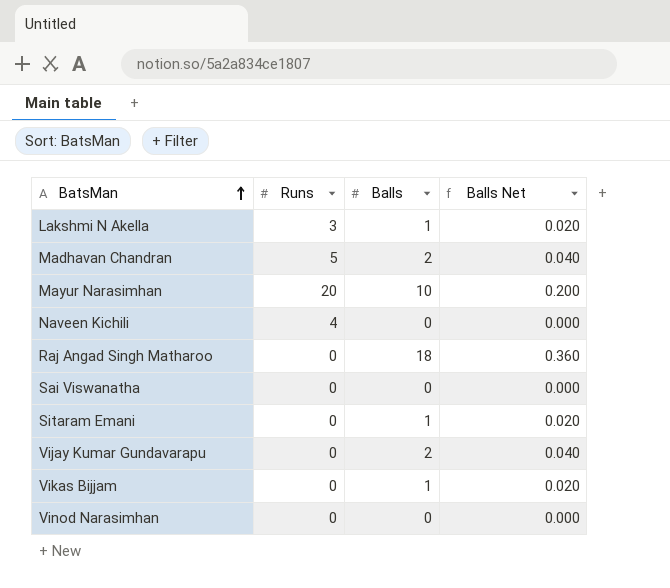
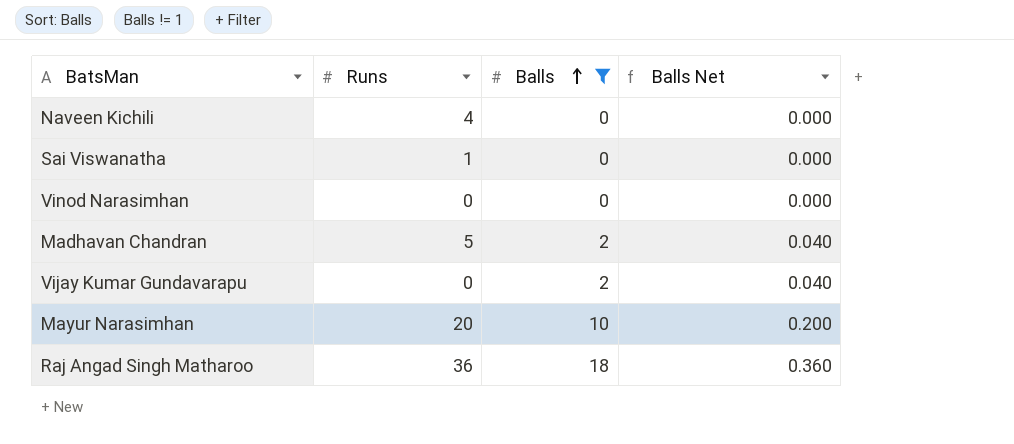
filter: none -> Balls != 1
row order: BatsMan ascending -> Balls ascending
Sai Viswanatha | Runs: 0 -> 1
Raj Angad Singh Matharoo | Runs: 0 -> 36

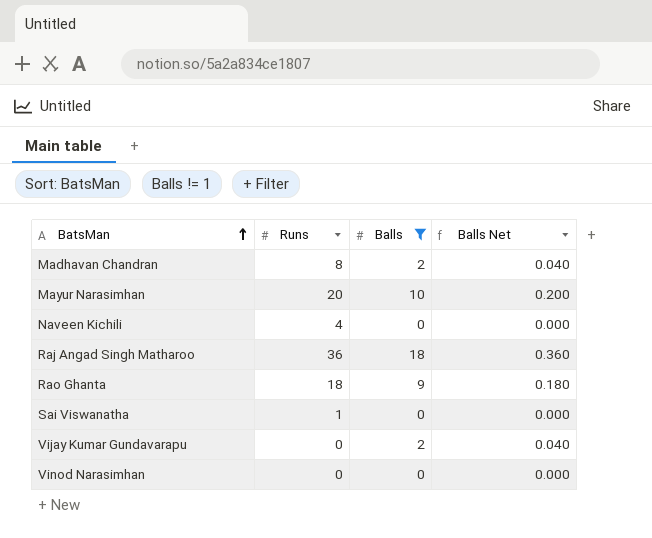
row order: Balls ascending -> BatsMan ascending
Madhavan Chandran | Runs: 5 -> 8
row Rao Ghanta: none -> 18 | 9 | 0.180

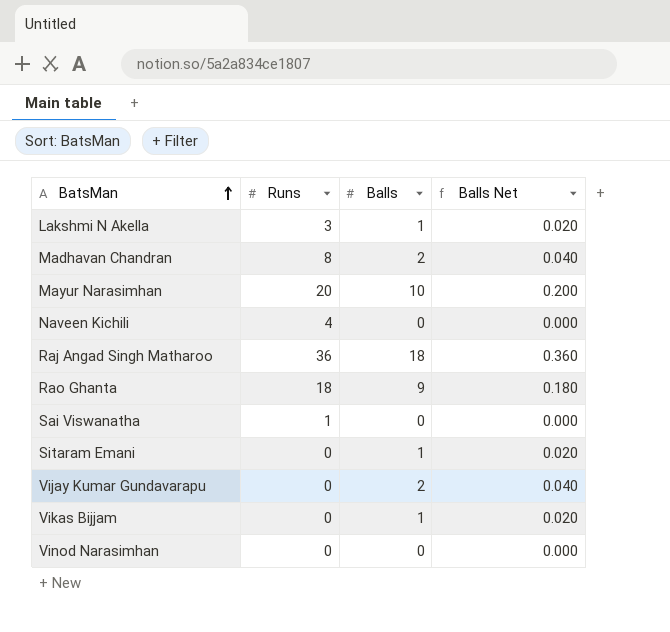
filter: Balls != 1 -> none

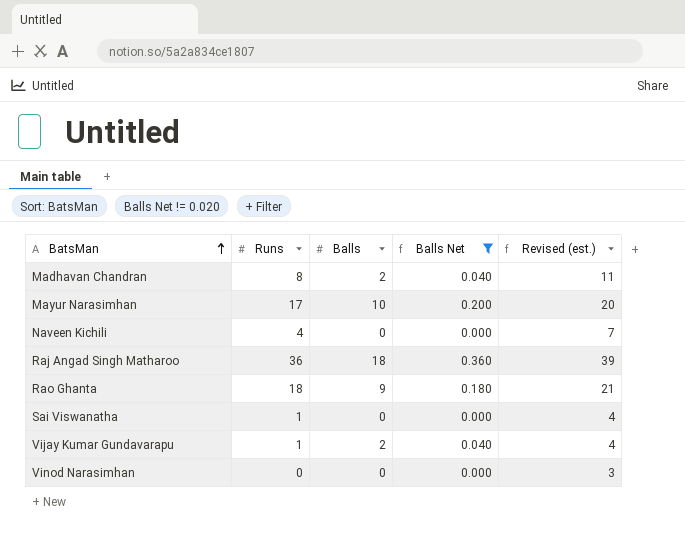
filter: none -> Balls Net != 0.020
column Revised (est.) | formula: none -> [Runs] + 3
Mayur Narasimhan | Runs: 20 -> 17
Vijay Kumar Gundavarapu | Runs: 0 -> 1

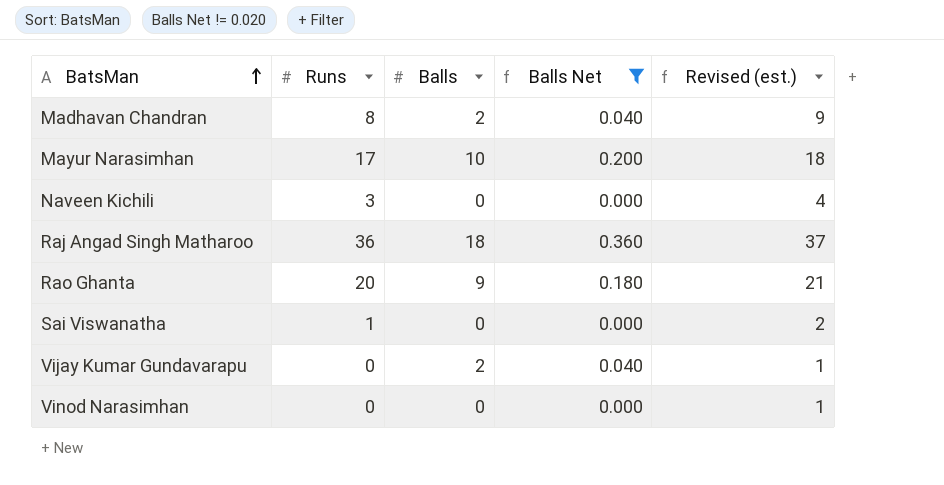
column Revised (est.) | formula: [Runs] + 3 -> [Runs] + 1
Naveen Kichili | Runs: 4 -> 3
Rao Ghanta | Runs: 18 -> 20
Vijay Kumar Gundavarapu | Runs: 1 -> 0

